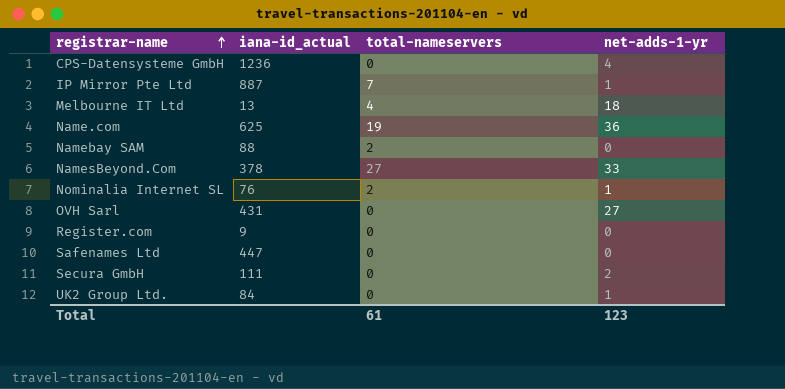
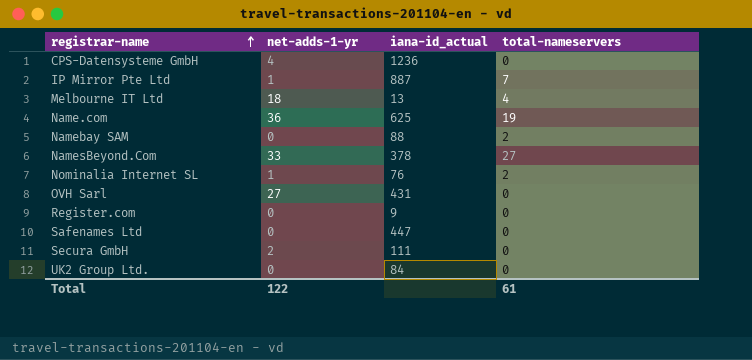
column net-adds-1-yr | position: 4 -> 2
UK2 Group Ltd. | net-adds-1-yr: 1 -> 0
Total | net-adds-1-yr: 123 -> 122

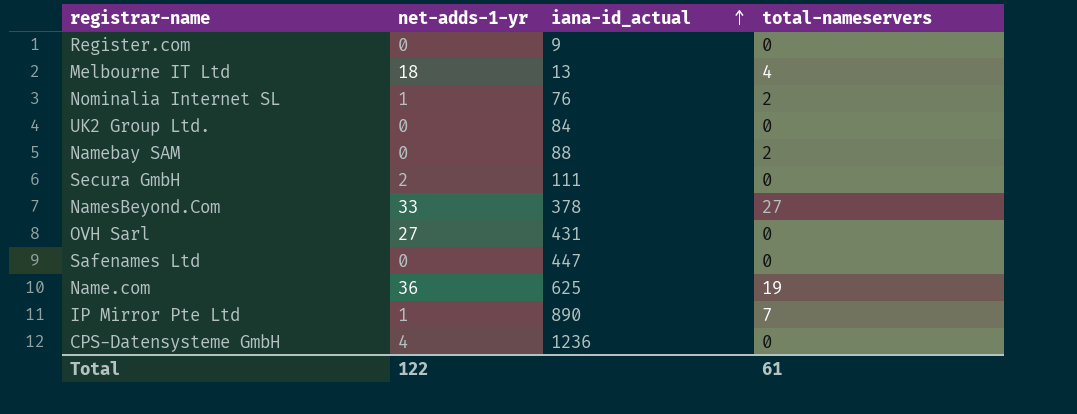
row order: registrar-name ascending -> iana-id_actual ascending
IP Mirror Pte Ltd | iana-id_actual: 887 -> 890

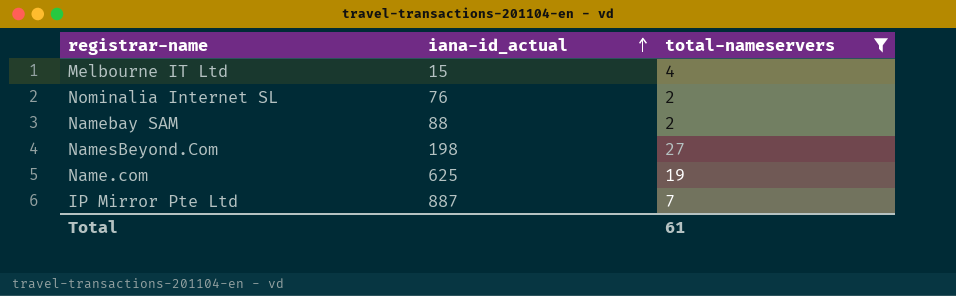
filter: none -> total-nameservers != 0
column net-adds-1-yr | position: 2 -> none
Melbourne IT Ltd | iana-id_actual: 13 -> 15
NamesBeyond.Com | iana-id_actual: 378 -> 198
IP Mirror Pte Ltd | iana-id_actual: 890 -> 887

